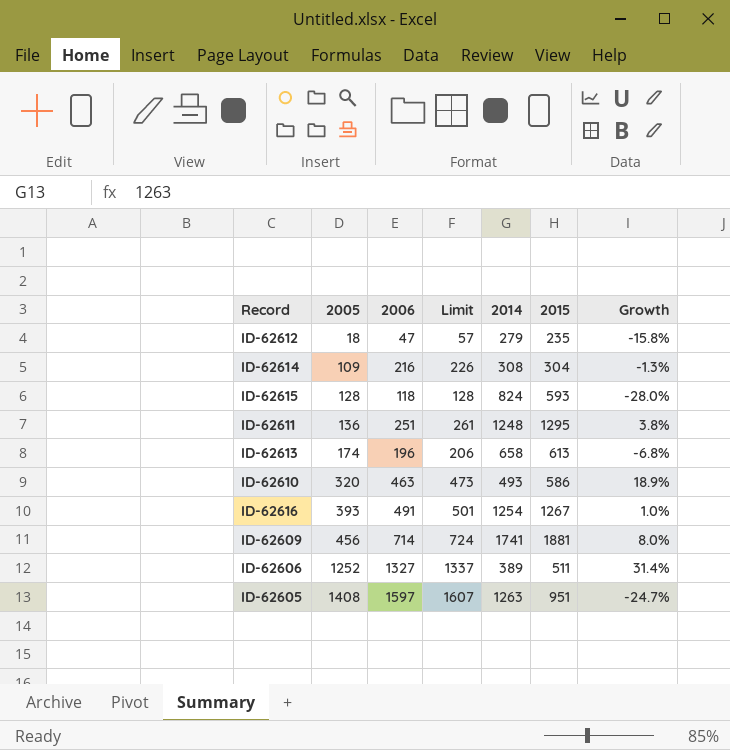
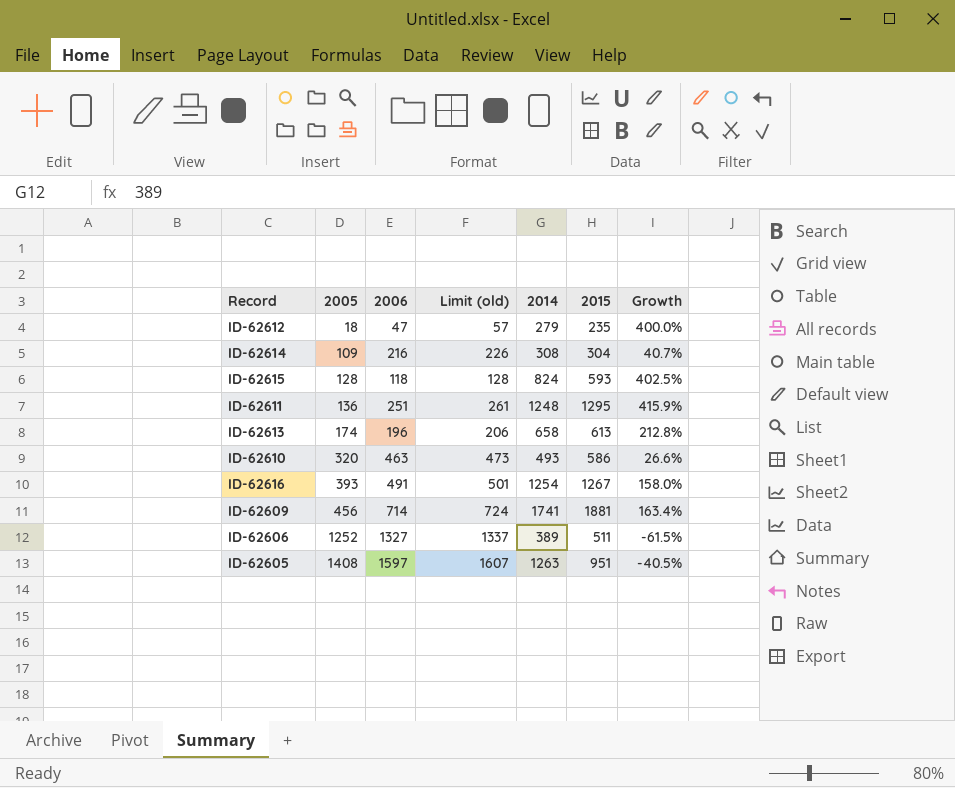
column name: Limit -> Limit (old)
column Growth | formula: ([2015] - [2014]) / [2014] -> ([2015] - [2006]) / [2006]

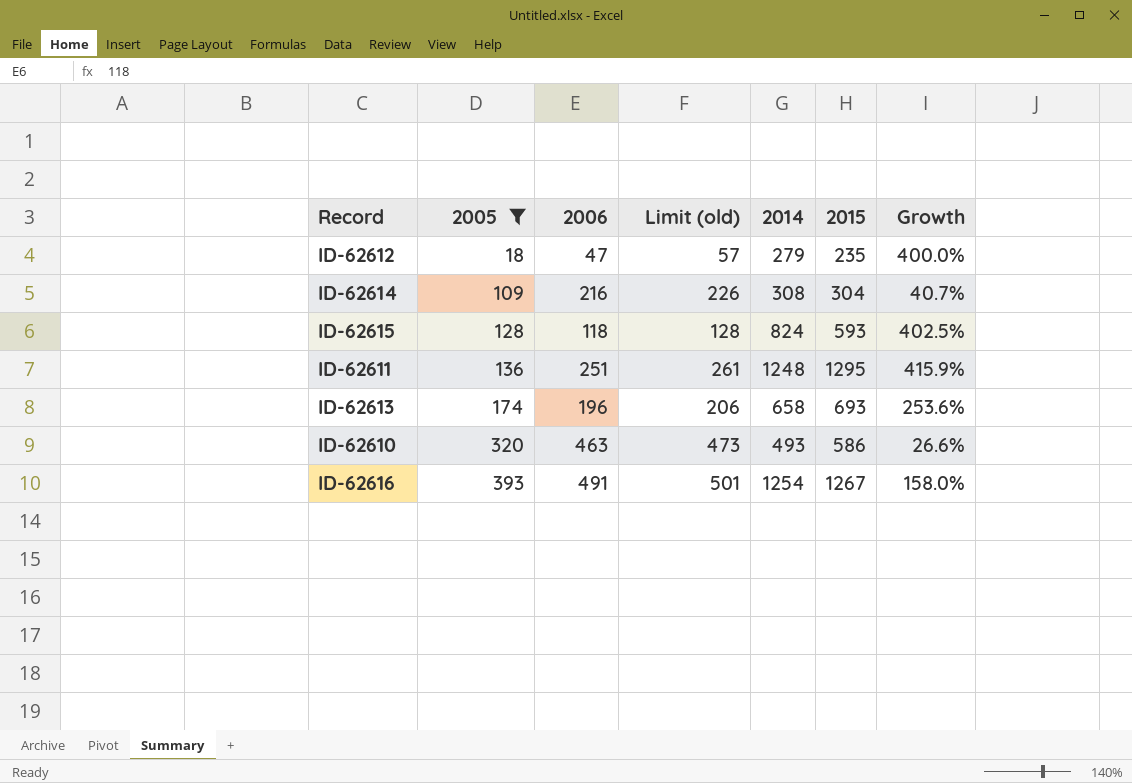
filter: none -> 2005 <= 393
ID-62613 | 2015: 613 -> 693
ID-62613 | Growth: 212.8% -> 253.6%

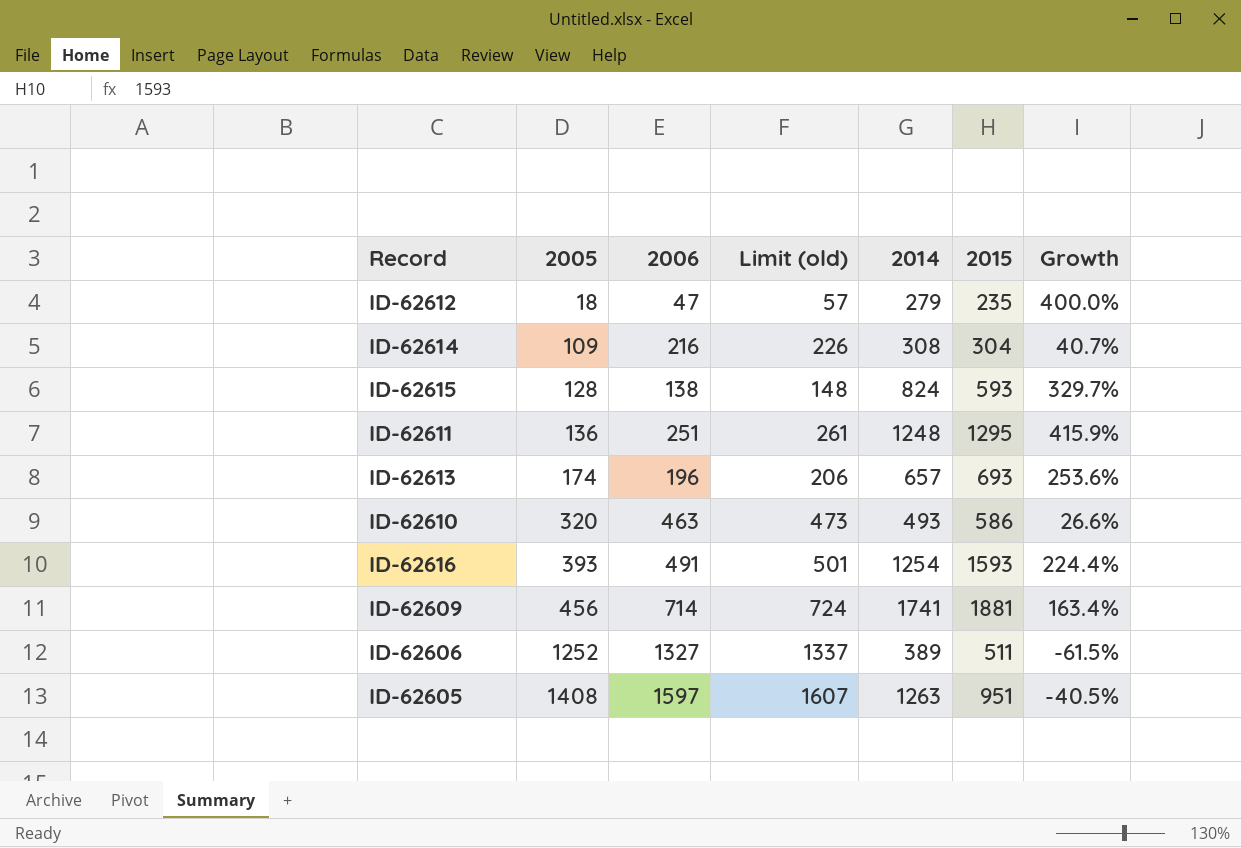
filter: 2005 <= 393 -> none
ID-62615 | 2006: 118 -> 138
ID-62615 | Limit (old): 128 -> 148
ID-62615 | Growth: 402.5% -> 329.7%
ID-62613 | 2014: 658 -> 657
ID-62616 | 2015: 1267 -> 1593
ID-62616 | Growth: 158.0% -> 224.4%

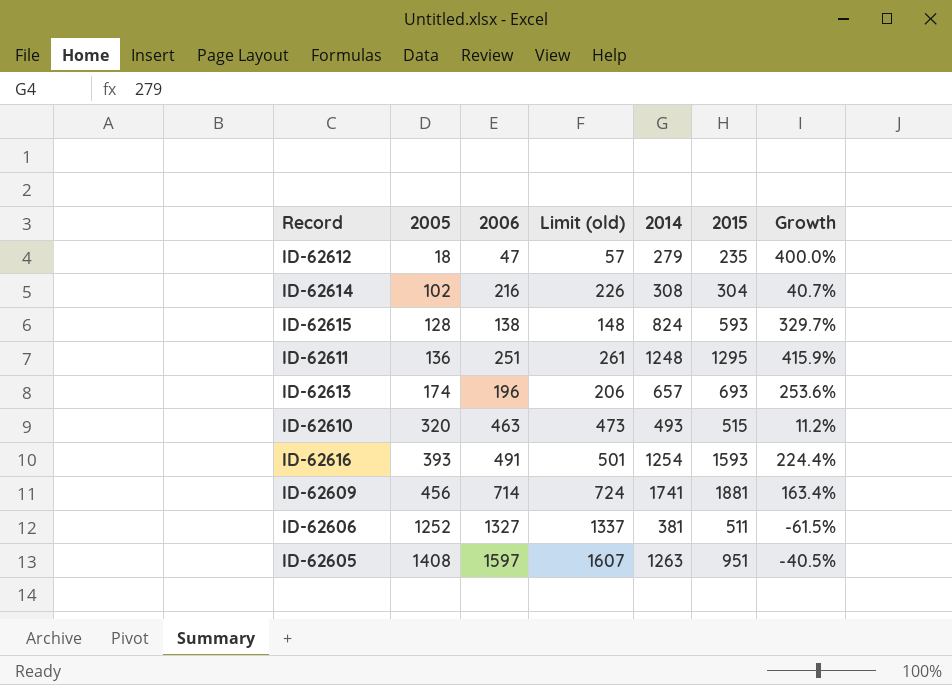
ID-62614 | 2005: 109 -> 102
ID-62610 | 2015: 586 -> 515
ID-62610 | Growth: 26.6% -> 11.2%
ID-62606 | 2014: 389 -> 381

